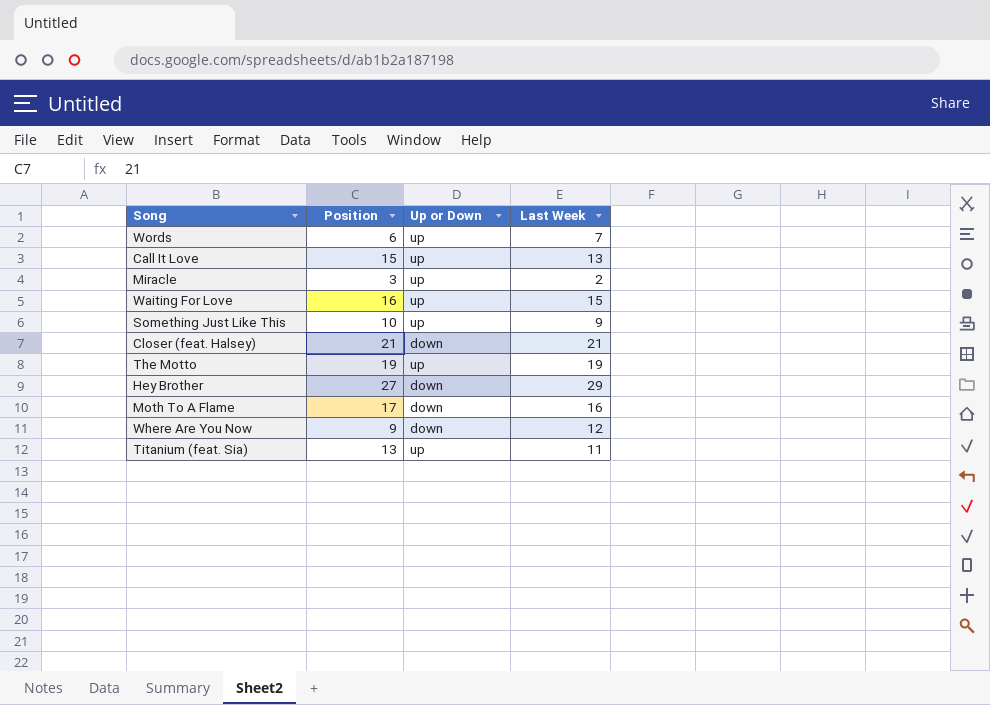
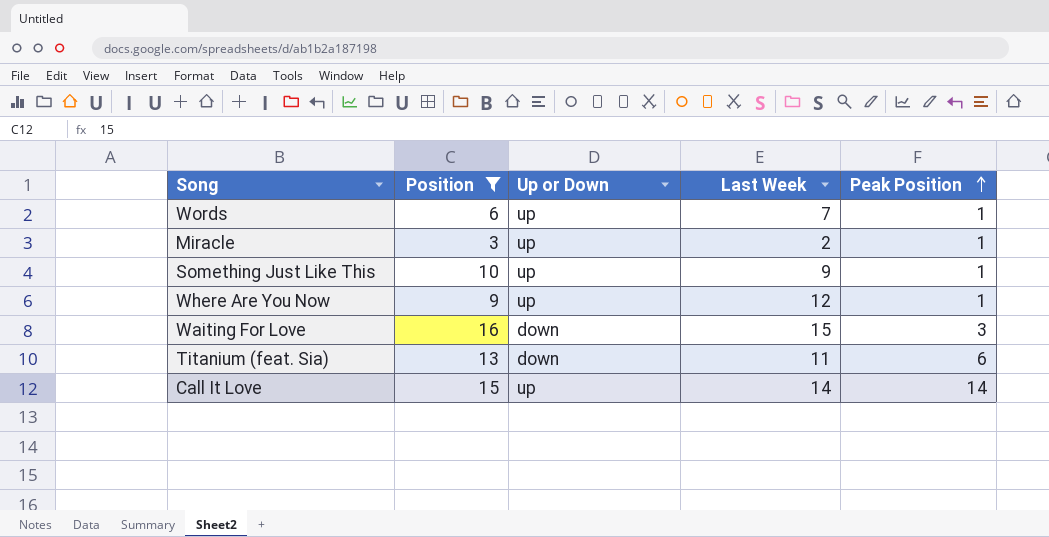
filter: none -> Position <= 16
row order: none -> Peak Position ascending
column Peak Position | position: none -> 5
Where Are You Now | Up or Down: down -> up
Waiting For Love | Up or Down: up -> down
Titanium (feat. Sia) | Up or Down: up -> down
Call It Love | Last Week: 13 -> 14

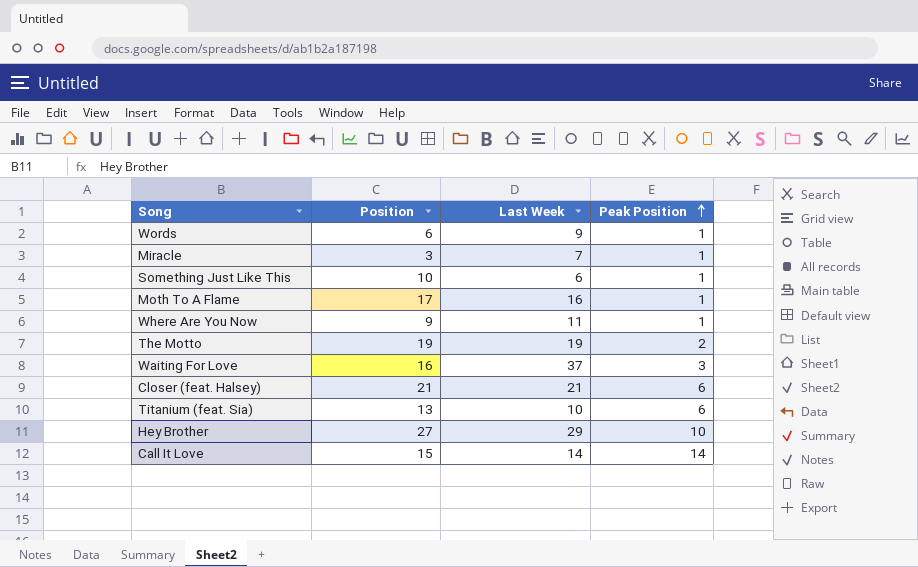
filter: Position <= 16 -> none
column Up or Down | position: 3 -> none
Words | Last Week: 7 -> 9
Miracle | Last Week: 2 -> 7
Something Just Like This | Last Week: 9 -> 6
Where Are You Now | Last Week: 12 -> 11
Waiting For Love | Last Week: 15 -> 37
Titanium (feat. Sia) | Last Week: 11 -> 10

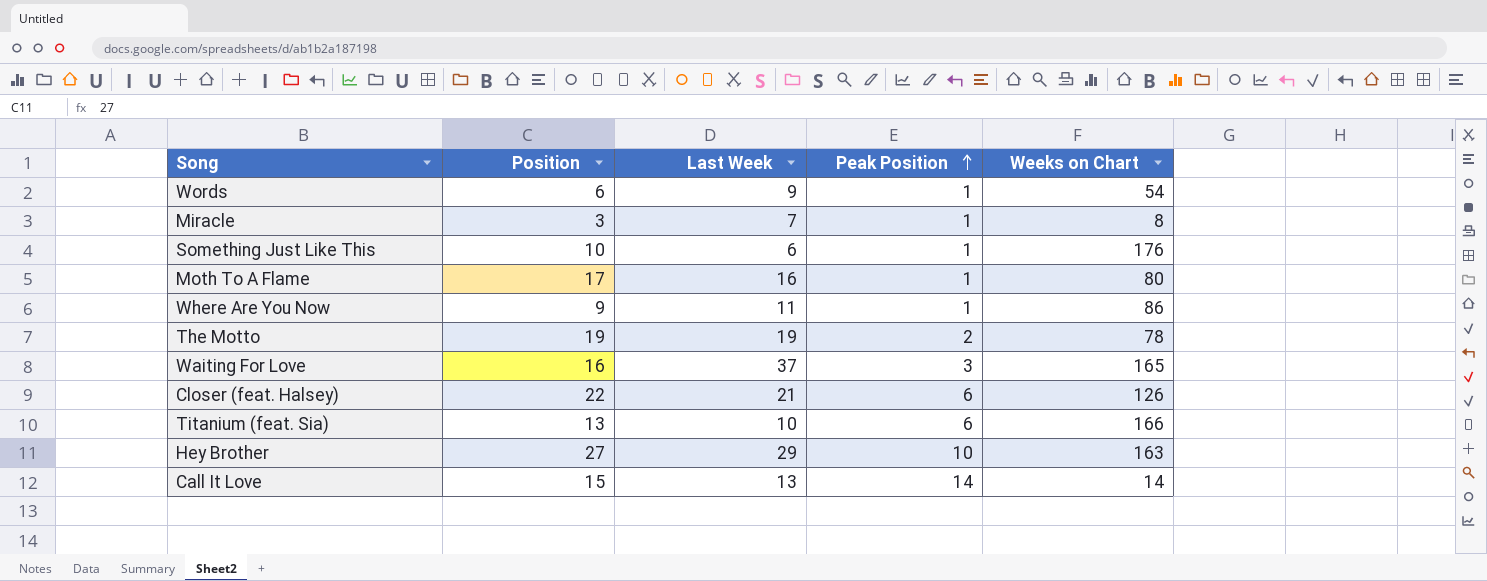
column Weeks on Chart | position: none -> 5
Closer (feat. Halsey) | Position: 21 -> 22
Call It Love | Last Week: 14 -> 13

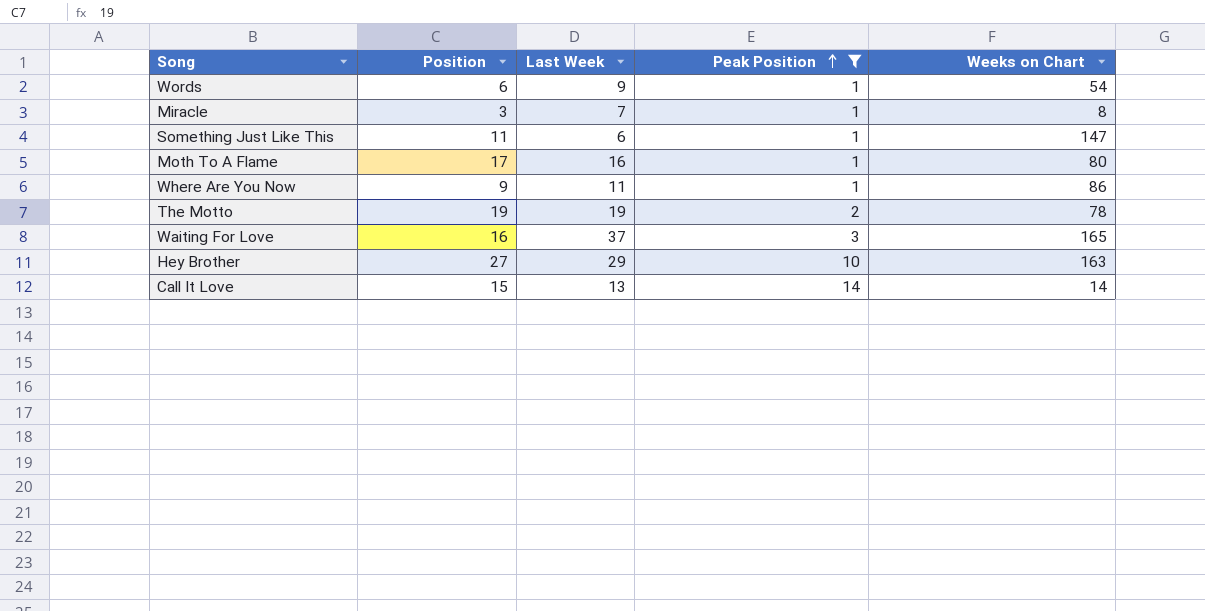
filter: none -> Peak Position != 6
Something Just Like This | Position: 10 -> 11
Something Just Like This | Weeks on Chart: 176 -> 147

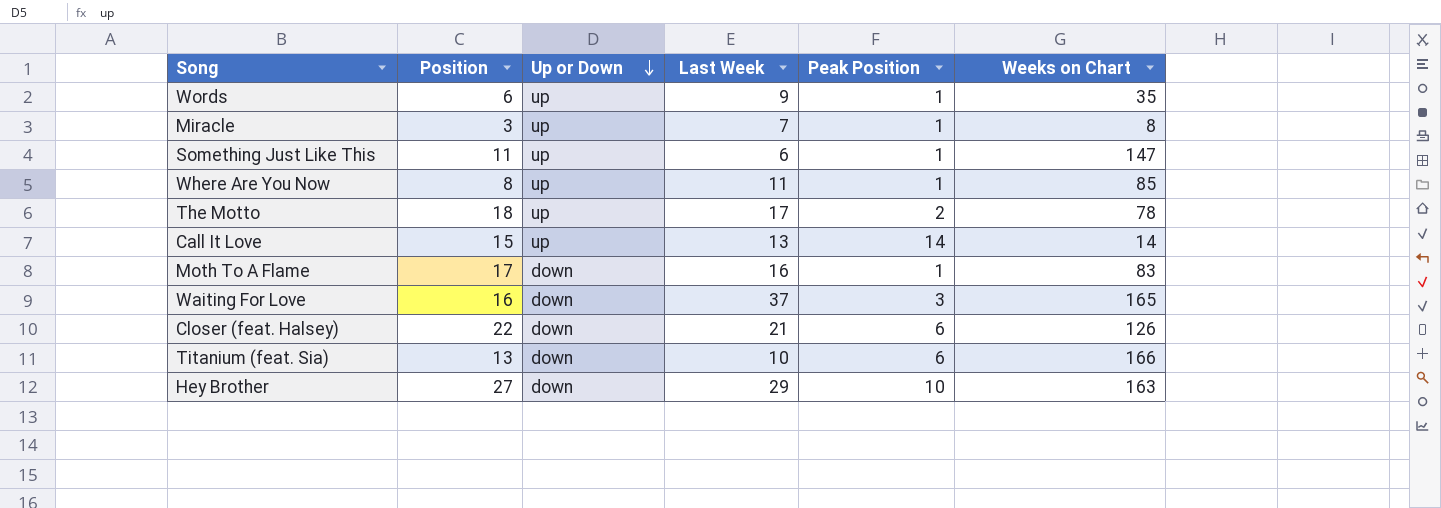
filter: Peak Position != 6 -> none
row order: Peak Position ascending -> Up or Down descending
column Up or Down | position: none -> 3
Words | Weeks on Chart: 54 -> 35
Where Are You Now | Position: 9 -> 8
Where Are You Now | Weeks on Chart: 86 -> 85
The Motto | Position: 19 -> 18
The Motto | Last Week: 19 -> 17
Moth To A Flame | Weeks on Chart: 80 -> 83

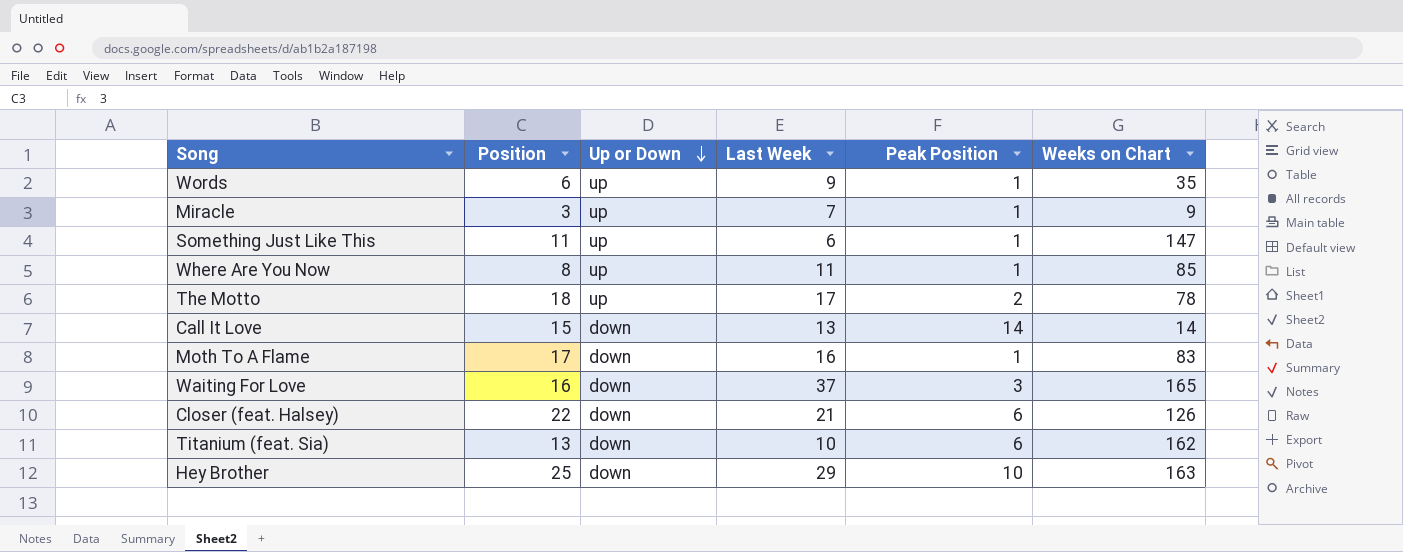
Miracle | Weeks on Chart: 8 -> 9
Call It Love | Up or Down: up -> down
Titanium (feat. Sia) | Weeks on Chart: 166 -> 162
Hey Brother | Position: 27 -> 25

